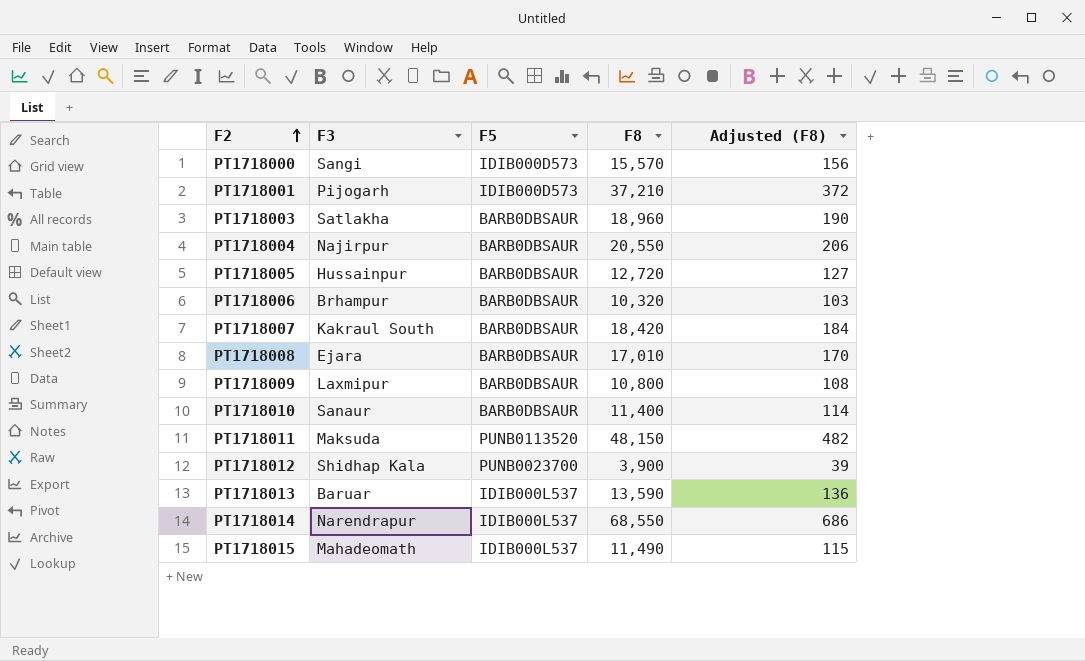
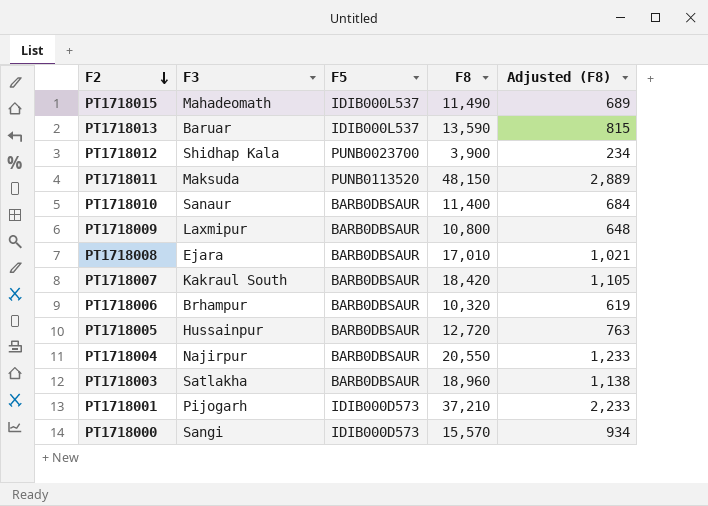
row order: F2 ascending -> F2 descending
column Adjusted (F8) | formula: [F8] * 0.01 -> [F8] * 0.06
row PT1718014: Narendrapur | IDIB000L537 | 68,550 | 686 -> none

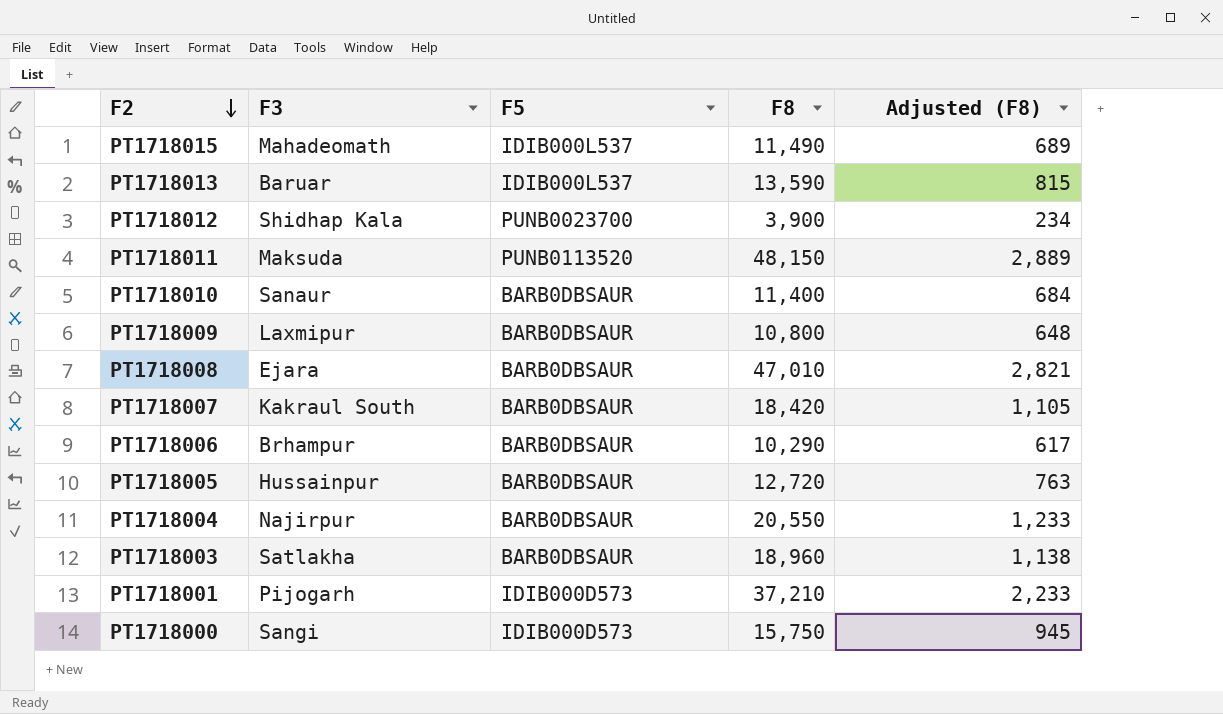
PT1718008 | F8: 17,010 -> 47,010
PT1718008 | Adjusted (F8): 1,021 -> 2,821
PT1718006 | F8: 10,320 -> 10,290
PT1718006 | Adjusted (F8): 619 -> 617
PT1718000 | F8: 15,570 -> 15,750
PT1718000 | Adjusted (F8): 934 -> 945

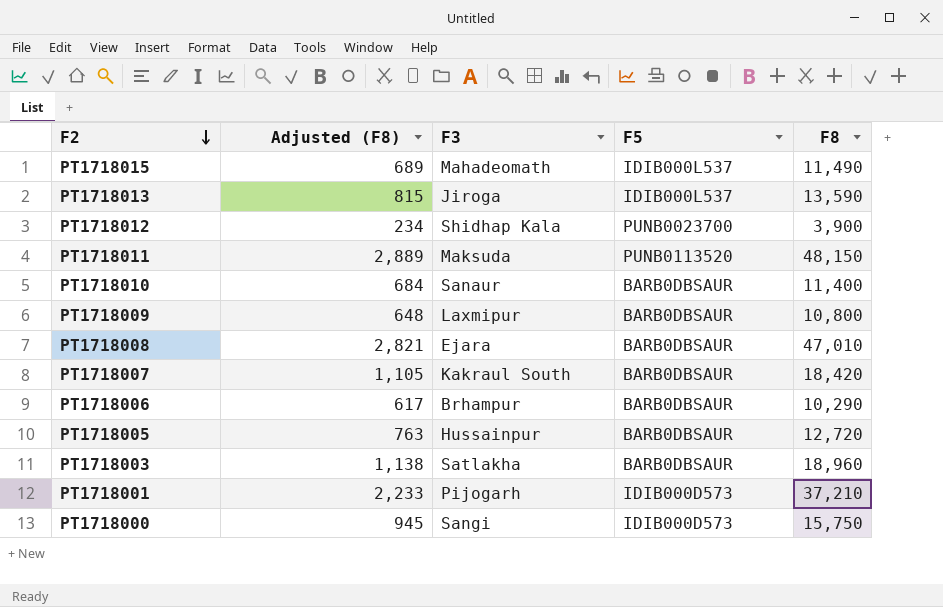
column Adjusted (F8) | position: 5 -> 2
row PT1718004: Najirpur | BARB0DBSAUR | 20,550 | 1,233 -> none
PT1718013 | F3: Baruar -> Jiroga

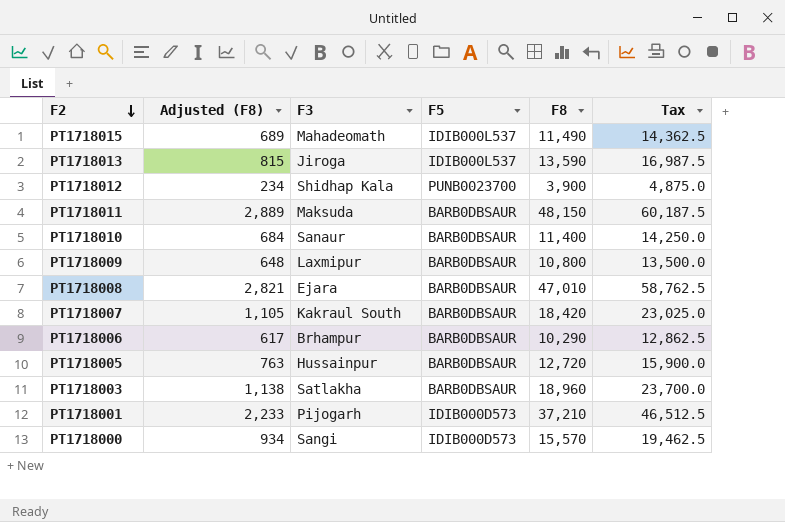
column Tax | formula: none -> [F8] * 1.25
PT1718011 | F5: PUNB0113520 -> BARB0DBSAUR
PT1718000 | Adjusted (F8): 945 -> 934
PT1718000 | F8: 15,750 -> 15,570

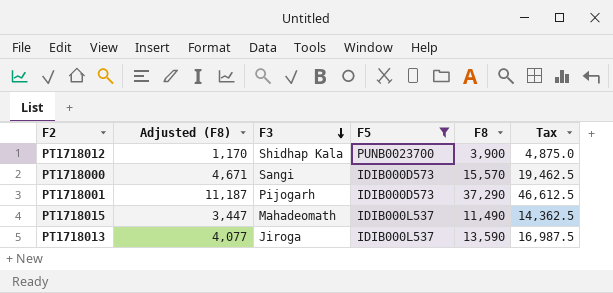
filter: none -> F5 != BARB0DBSAUR
row order: F2 descending -> F3 descending
column Adjusted (F8) | formula: [F8] * 0.06 -> [F8] * 0.3
PT1718001 | F8: 37,210 -> 37,290
PT1718001 | Tax: 46,512.5 -> 46,612.5

